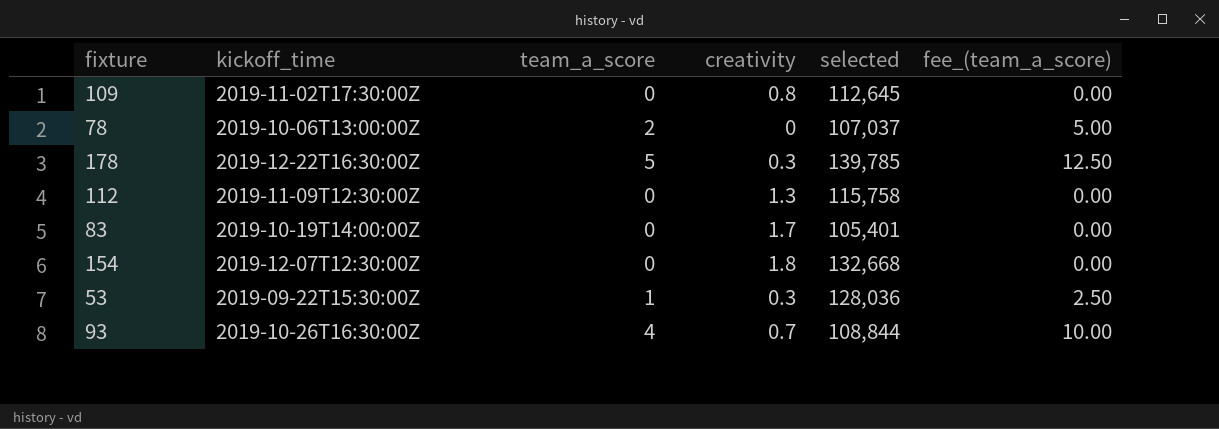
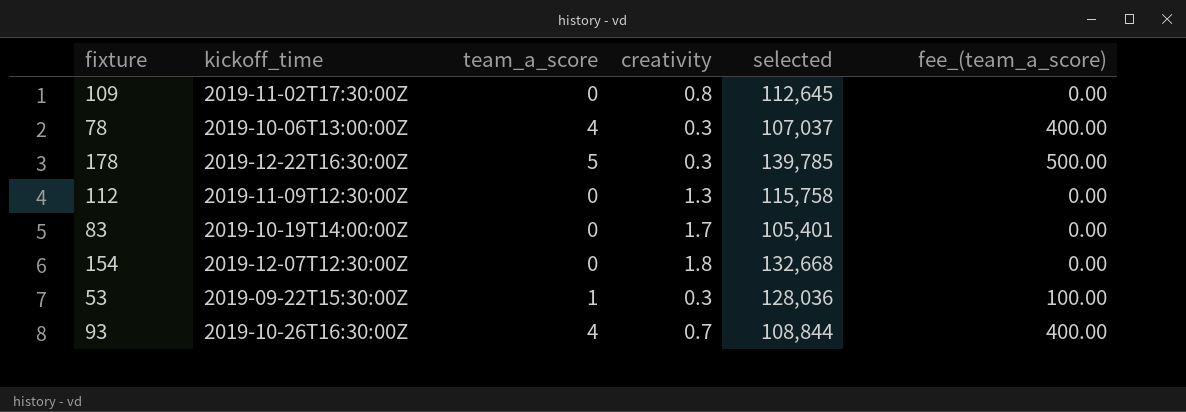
column fee_(team_a_score) | formula: [team_a_score] * 2.5 -> [team_a_score] * 100
78 | team_a_score: 2 -> 4
78 | creativity: 0 -> 0.3

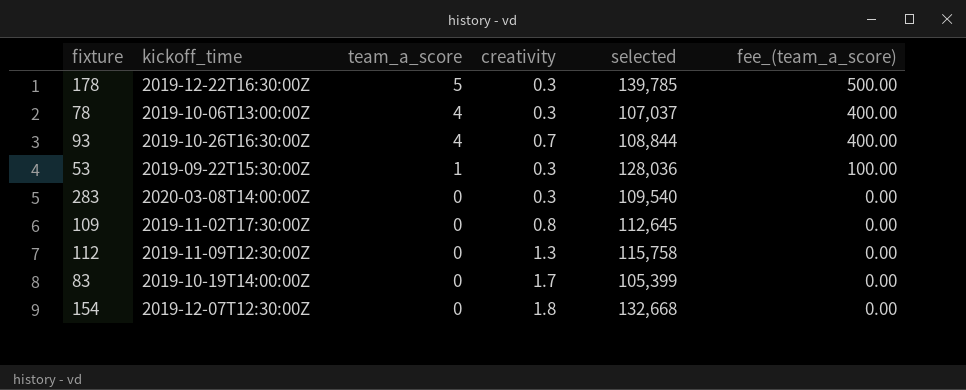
row order: none -> team_a_score descending
row 283: none -> 2020-03-08T14:00:00Z | 0 | 0.3 | 109,540 | 0.00
83 | selected: 105,401 -> 105,399

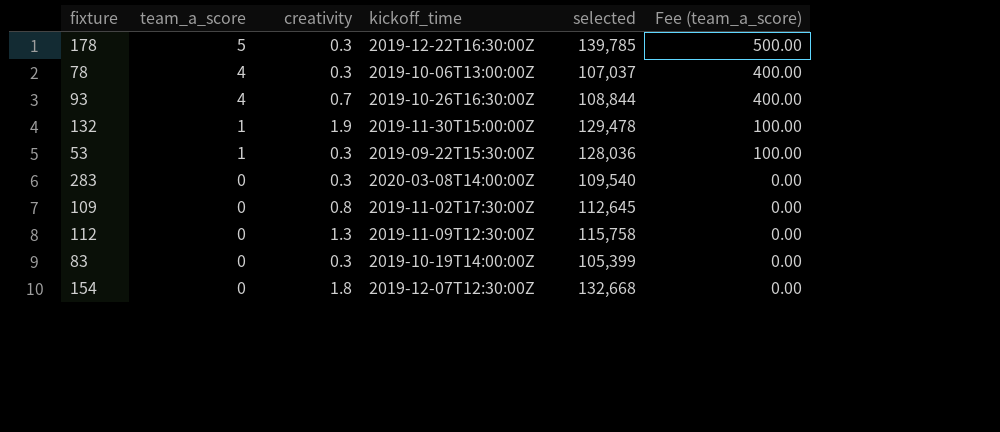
column kickoff_time | position: 2 -> 4
column name: fee_(team_a_score) -> Fee (team_a_score)
row 132: none -> 1 | 1.9 | 2019-11-30T15:00:00Z | 129,478 | 100.00
83 | creativity: 1.7 -> 0.3

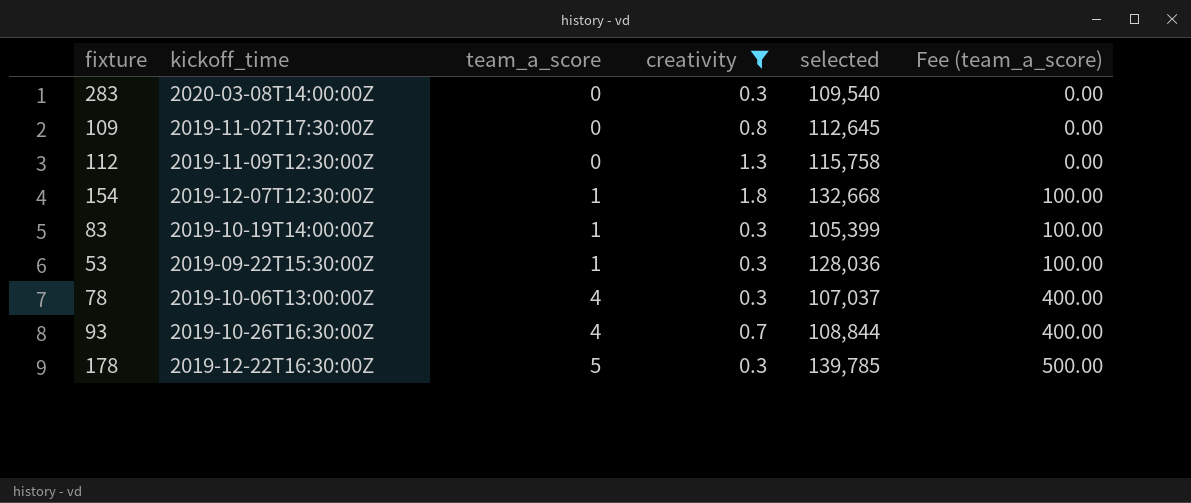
filter: none -> creativity != 1.9
row order: team_a_score descending -> team_a_score ascending
column kickoff_time | position: 4 -> 2
154 | team_a_score: 0 -> 1
154 | Fee (team_a_score): 0.00 -> 100.00
83 | team_a_score: 0 -> 1
83 | Fee (team_a_score): 0.00 -> 100.00

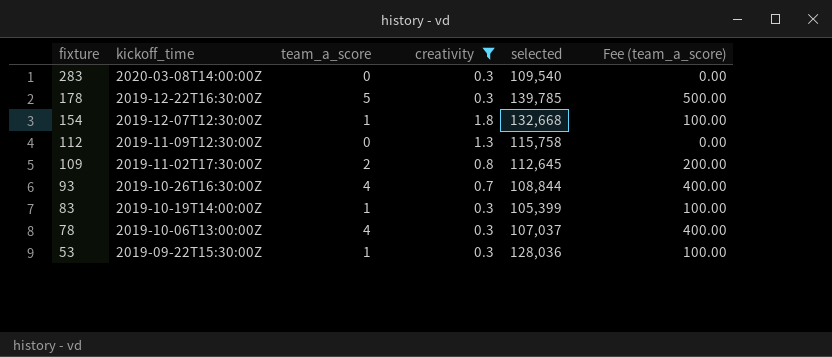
row order: team_a_score ascending -> fixture descending
109 | team_a_score: 0 -> 2
109 | Fee (team_a_score): 0.00 -> 200.00

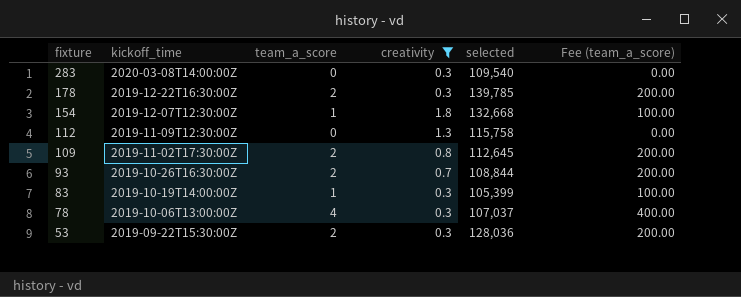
178 | team_a_score: 5 -> 2
178 | Fee (team_a_score): 500.00 -> 200.00
93 | team_a_score: 4 -> 2
93 | Fee (team_a_score): 400.00 -> 200.00
53 | team_a_score: 1 -> 2
53 | Fee (team_a_score): 100.00 -> 200.00

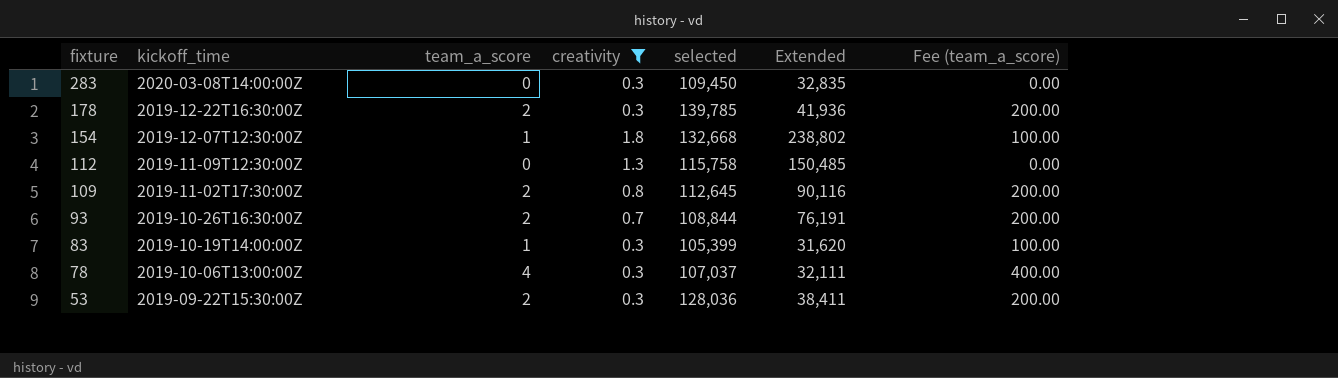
column Extended | formula: none -> [creativity] * [selected]
283 | selected: 109,540 -> 109,450

